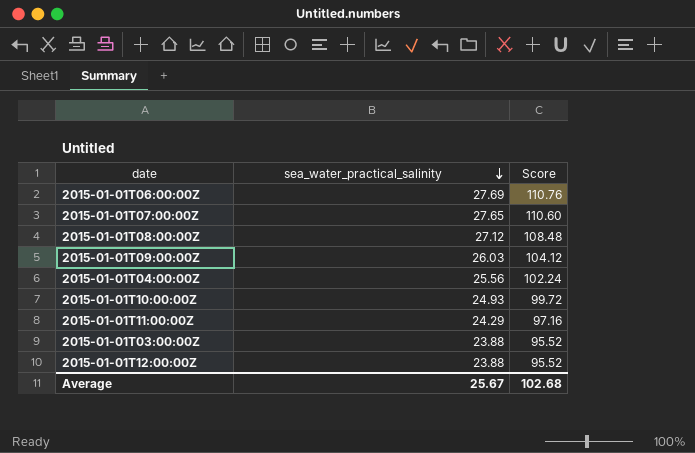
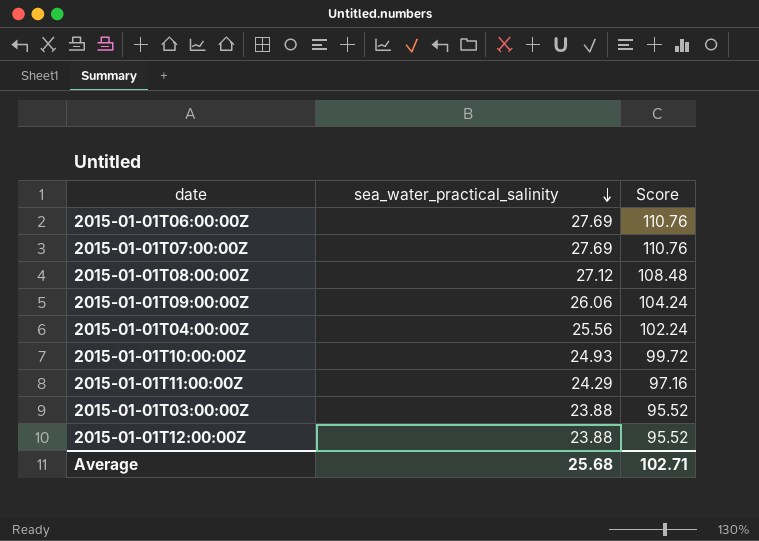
2015-01-01T07:00:00Z | sea_water_practical_salinity: 27.65 -> 27.69
2015-01-01T07:00:00Z | Score: 110.60 -> 110.76
2015-01-01T09:00:00Z | sea_water_practical_salinity: 26.03 -> 26.06
2015-01-01T09:00:00Z | Score: 104.12 -> 104.24
Average | sea_water_practical_salinity: 25.67 -> 25.68
Average | Score: 102.68 -> 102.71

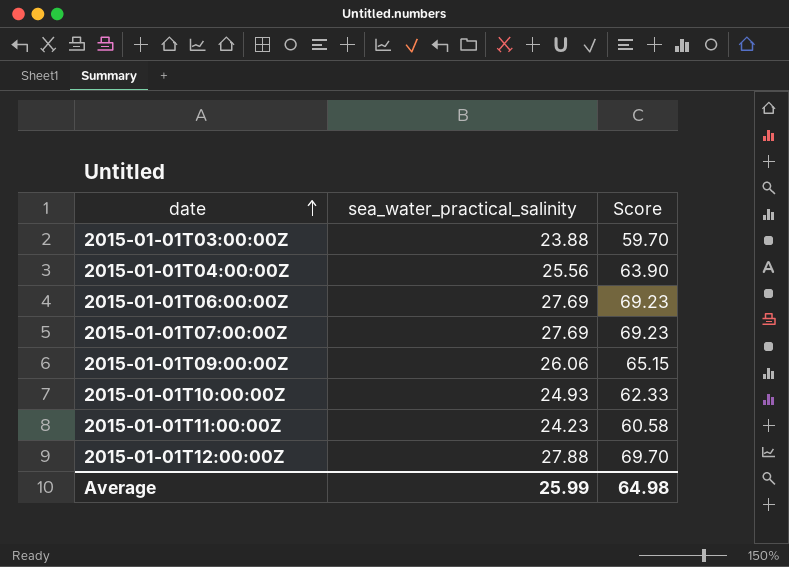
row order: sea_water_practical_salinity descending -> date ascending
column Score | formula: [sea_water_practical_salinity] * 4 -> [sea_water_practical_salinity] * 2.5
row 2015-01-01T08:00:00Z: 27.12 | 108.48 -> none
2015-01-01T11:00:00Z | sea_water_practical_salinity: 24.29 -> 24.23
2015-01-01T12:00:00Z | sea_water_practical_salinity: 23.88 -> 27.88
Average | sea_water_practical_salinity: 25.68 -> 25.99
Average | Score: 102.71 -> 64.98

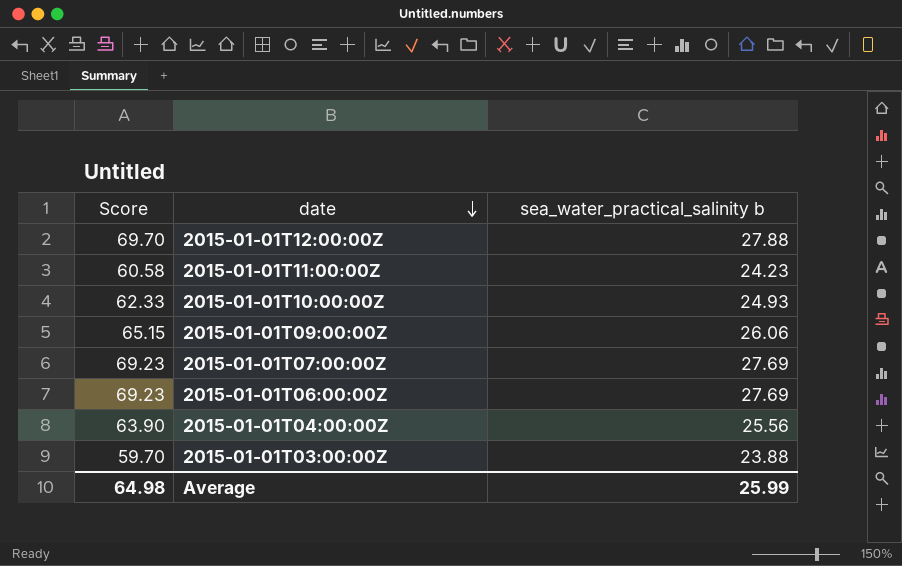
row order: date ascending -> date descending
column Score | position: 3 -> 1
column name: sea_water_practical_salinity -> sea_water_practical_salinity b

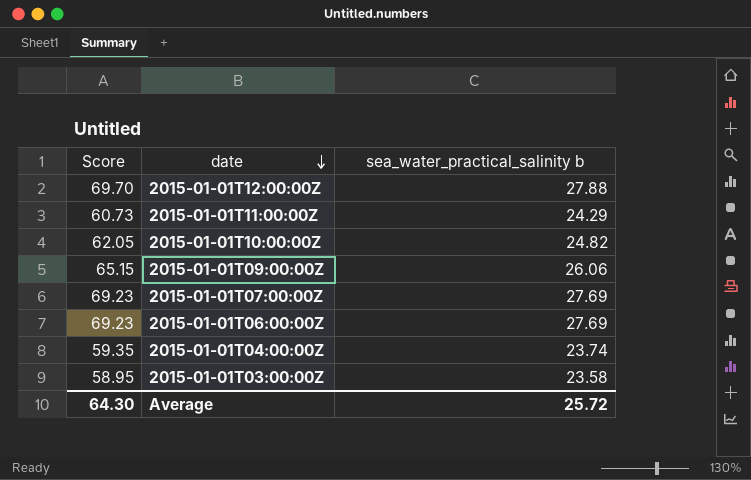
2015-01-01T11:00:00Z | Score: 60.58 -> 60.73
2015-01-01T11:00:00Z | sea_water_practical_salinity b: 24.23 -> 24.29
2015-01-01T10:00:00Z | Score: 62.33 -> 62.05
2015-01-01T10:00:00Z | sea_water_practical_salinity b: 24.93 -> 24.82
2015-01-01T04:00:00Z | Score: 63.90 -> 59.35
2015-01-01T04:00:00Z | sea_water_practical_salinity b: 25.56 -> 23.74
2015-01-01T03:00:00Z | Score: 59.70 -> 58.95
2015-01-01T03:00:00Z | sea_water_practical_salinity b: 23.88 -> 23.58
Average | Score: 64.98 -> 64.30
Average | sea_water_practical_salinity b: 25.99 -> 25.72

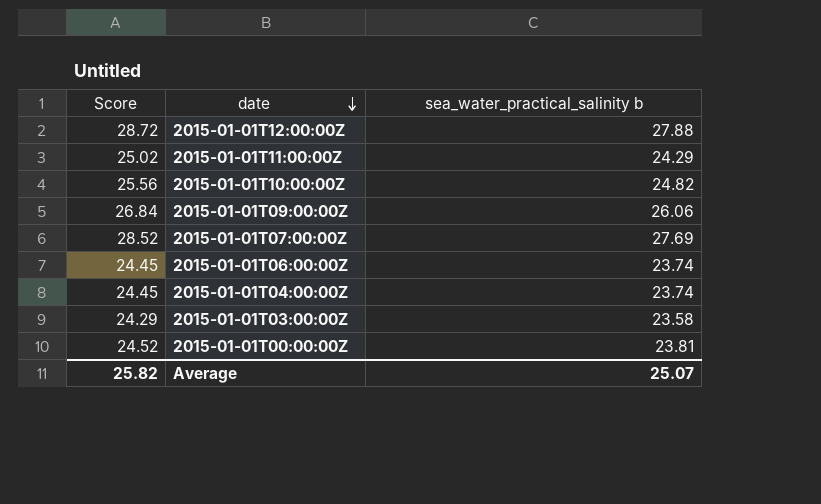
column Score | formula: [sea_water_practical_salinity b] * 2.5 -> [sea_water_practical_salinity b] * 1.03
2015-01-01T06:00:00Z | sea_water_practical_salinity b: 27.69 -> 23.74
row 2015-01-01T00:00:00Z: none -> 24.52 | 23.81
Average | Score: 64.30 -> 25.82
Average | sea_water_practical_salinity b: 25.72 -> 25.07

